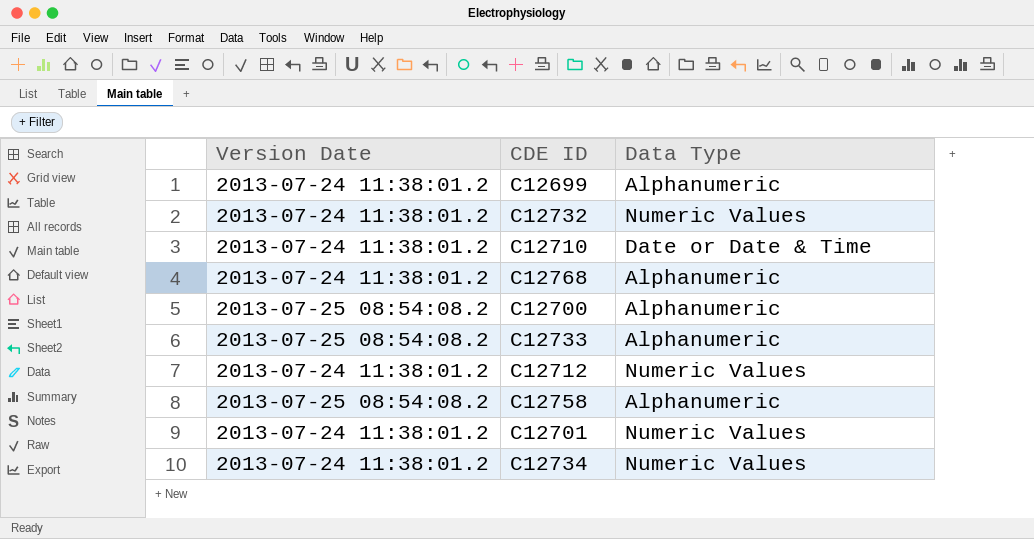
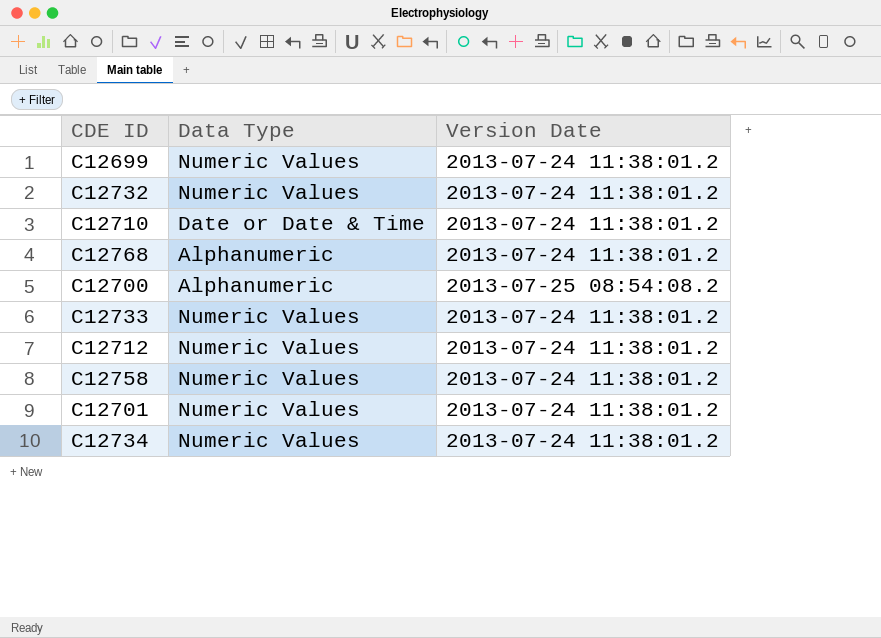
column Version Date | position: 1 -> 3
C12699 | Data Type: Alphanumeric -> Numeric Values
C12733 | Data Type: Alphanumeric -> Numeric Values
C12733 | Version Date: 2013-07-25 08:54:08.2 -> 2013-07-24 11:38:01.2
C12758 | Data Type: Alphanumeric -> Numeric Values
C12758 | Version Date: 2013-07-25 08:54:08.2 -> 2013-07-24 11:38:01.2

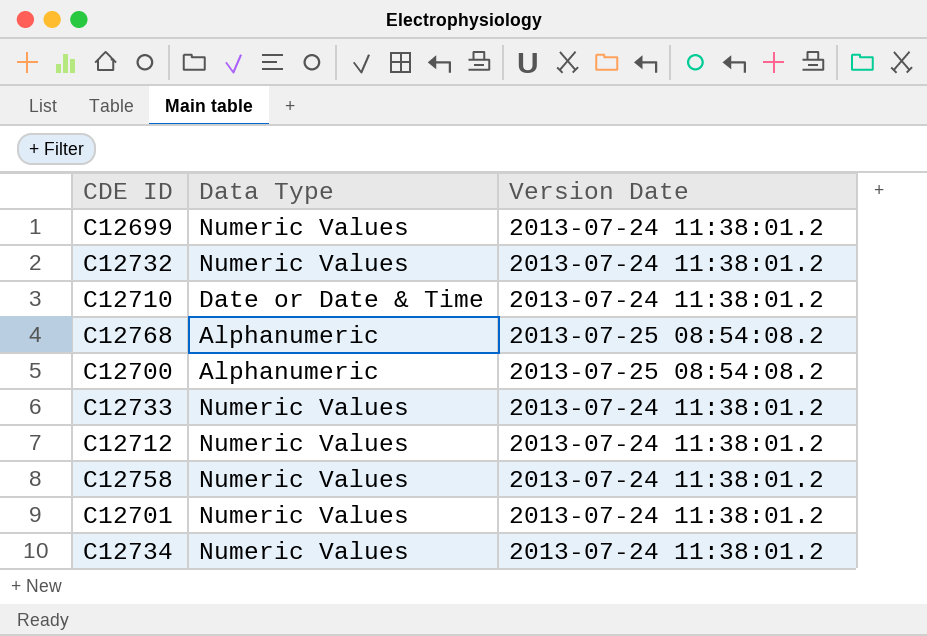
C12768 | Version Date: 2013-07-24 11:38:01.2 -> 2013-07-25 08:54:08.2

